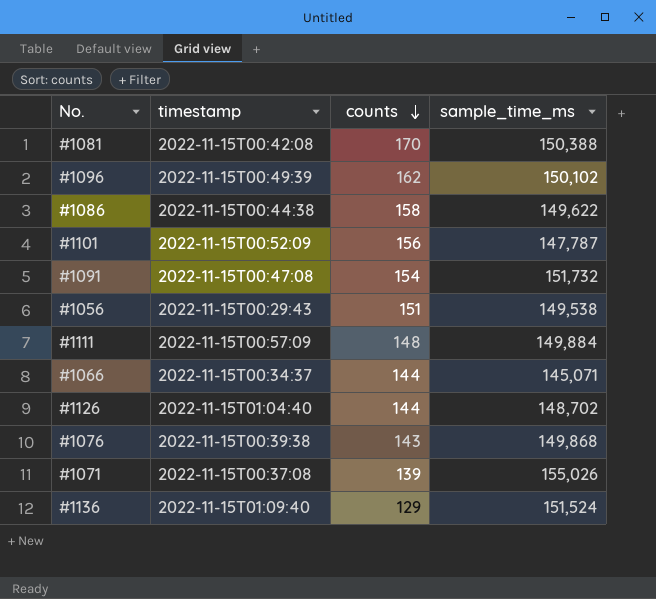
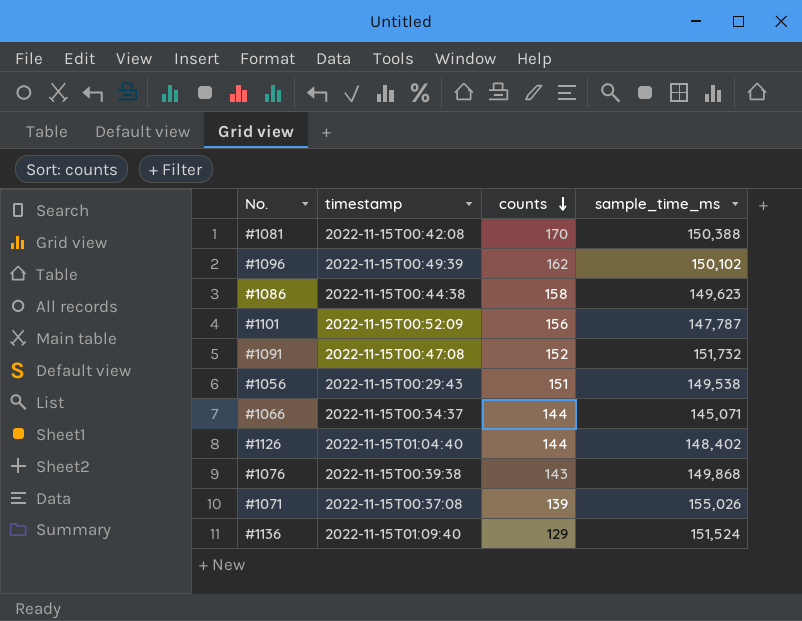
row #1111: 2022-11-15T00:57:09 | 148 | 149,884 -> none
#1086 | sample_time_ms: 149,622 -> 149,623
#1091 | counts: 154 -> 152
#1126 | sample_time_ms: 148,702 -> 148,402

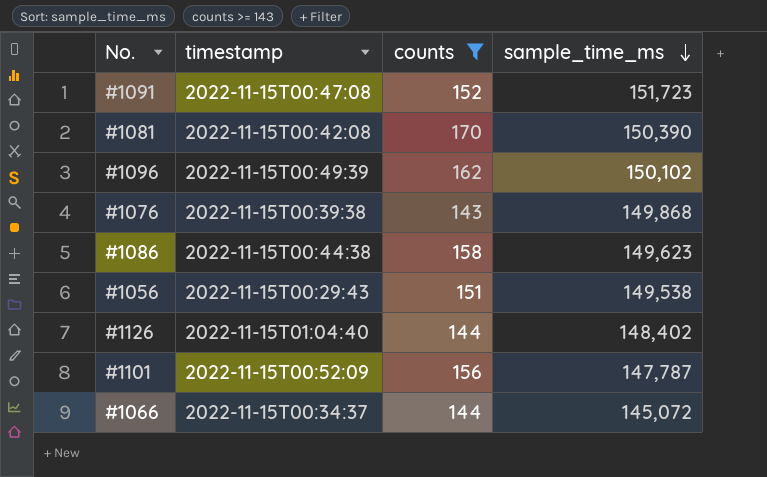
filter: none -> counts >= 143
row order: counts descending -> sample_time_ms descending
#1091 | sample_time_ms: 151,732 -> 151,723
#1081 | sample_time_ms: 150,388 -> 150,390
#1066 | sample_time_ms: 145,071 -> 145,072

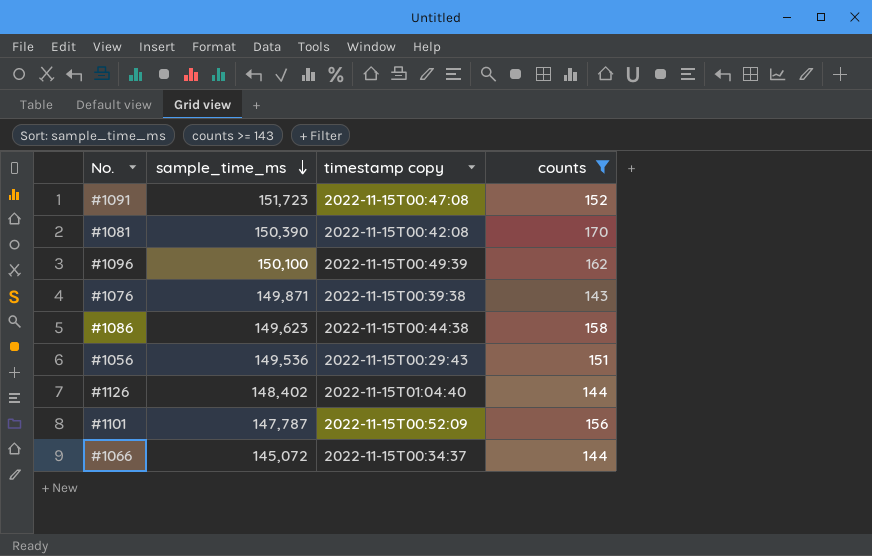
column sample_time_ms | position: 4 -> 2
column name: timestamp -> timestamp copy
#1096 | sample_time_ms: 150,102 -> 150,100
#1076 | sample_time_ms: 149,868 -> 149,871
#1056 | sample_time_ms: 149,538 -> 149,536

